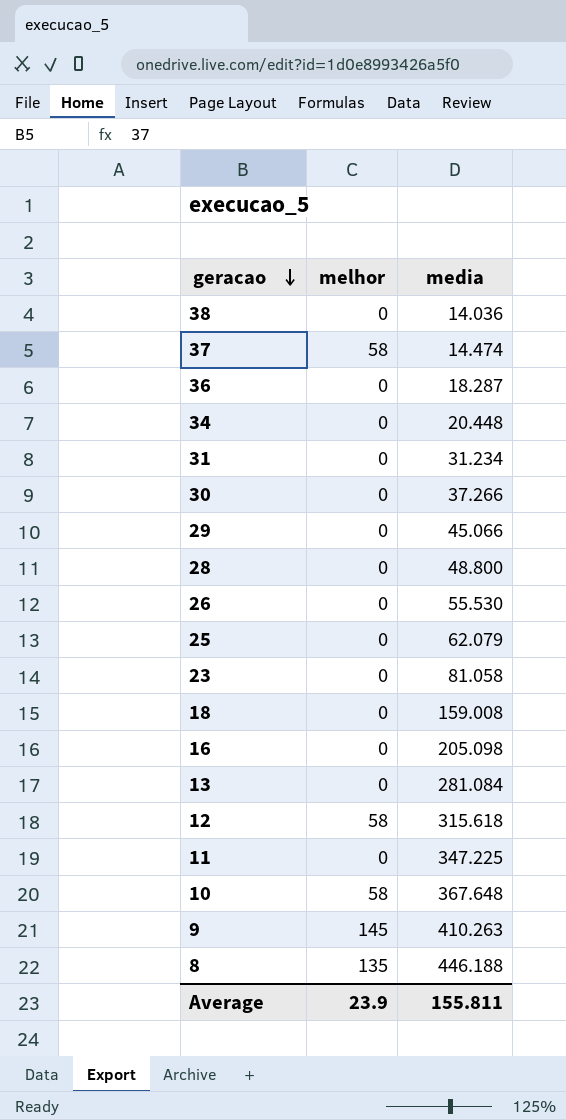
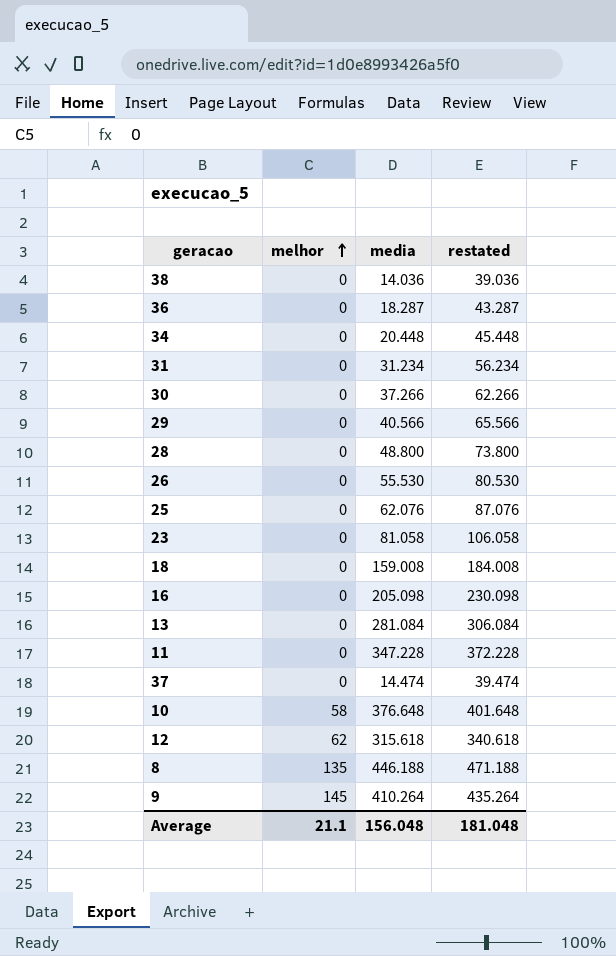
row order: geracao descending -> melhor ascending
column restated | formula: none -> [media] + 25
29 | media: 45.066 -> 40.566
25 | media: 62.079 -> 62.076
11 | media: 347.225 -> 347.228
37 | melhor: 58 -> 0
10 | media: 367.648 -> 376.648
12 | melhor: 58 -> 62
9 | media: 410.263 -> 410.264
Average | melhor: 23.9 -> 21.1
Average | media: 155.811 -> 156.048

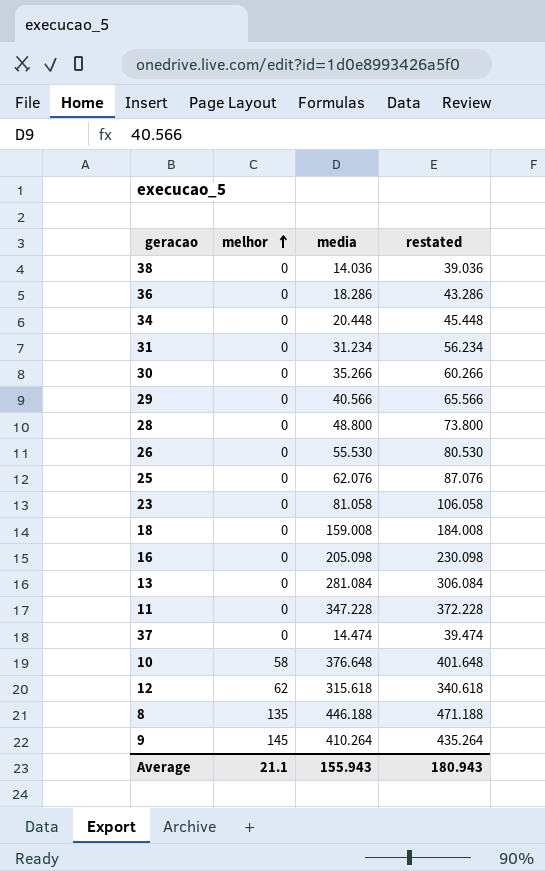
36 | media: 18.287 -> 18.286
36 | restated: 43.287 -> 43.286
30 | media: 37.266 -> 35.266
30 | restated: 62.266 -> 60.266
Average | media: 156.048 -> 155.943
Average | restated: 181.048 -> 180.943

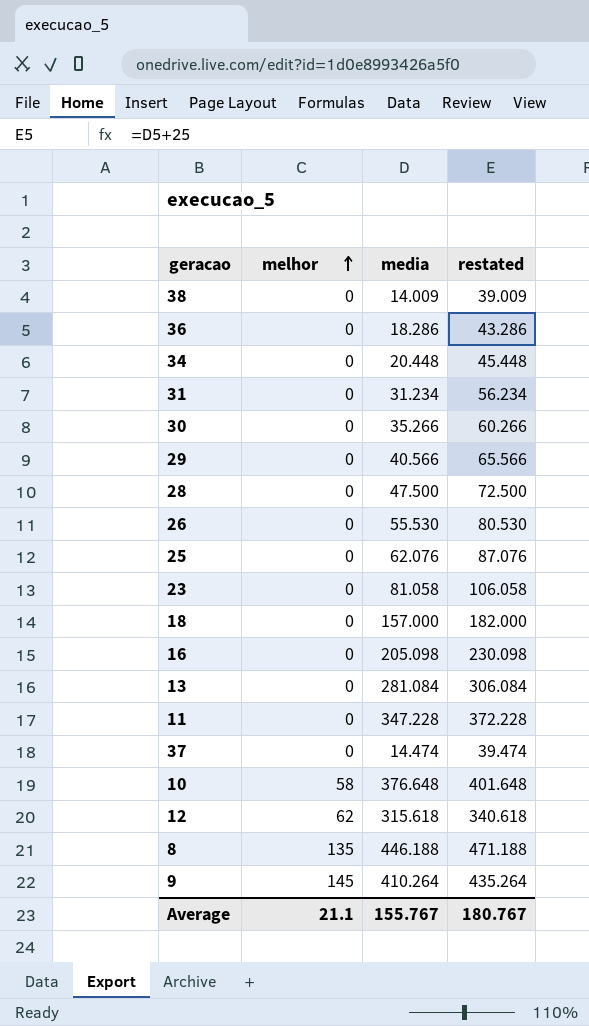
38 | media: 14.036 -> 14.009
38 | restated: 39.036 -> 39.009
28 | media: 48.800 -> 47.500
28 | restated: 73.800 -> 72.500
18 | media: 159.008 -> 157.000
18 | restated: 184.008 -> 182.000
Average | media: 155.943 -> 155.767
Average | restated: 180.943 -> 180.767

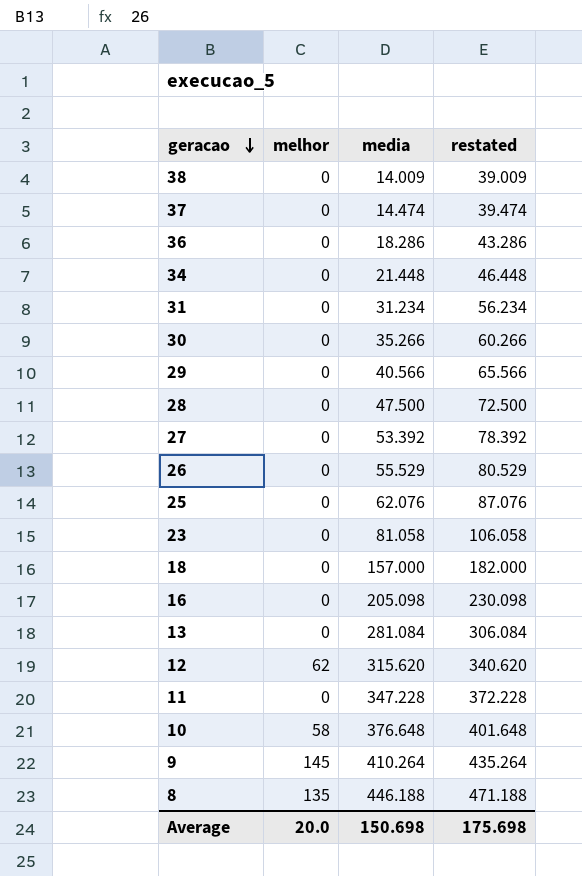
row order: melhor ascending -> geracao descending
34 | media: 20.448 -> 21.448
34 | restated: 45.448 -> 46.448
row 27: none -> 0 | 53.392 | 78.392
26 | media: 55.530 -> 55.529
26 | restated: 80.530 -> 80.529
12 | media: 315.618 -> 315.620
12 | restated: 340.618 -> 340.620
Average | melhor: 21.1 -> 20.0
Average | media: 155.767 -> 150.698
Average | restated: 180.767 -> 175.698

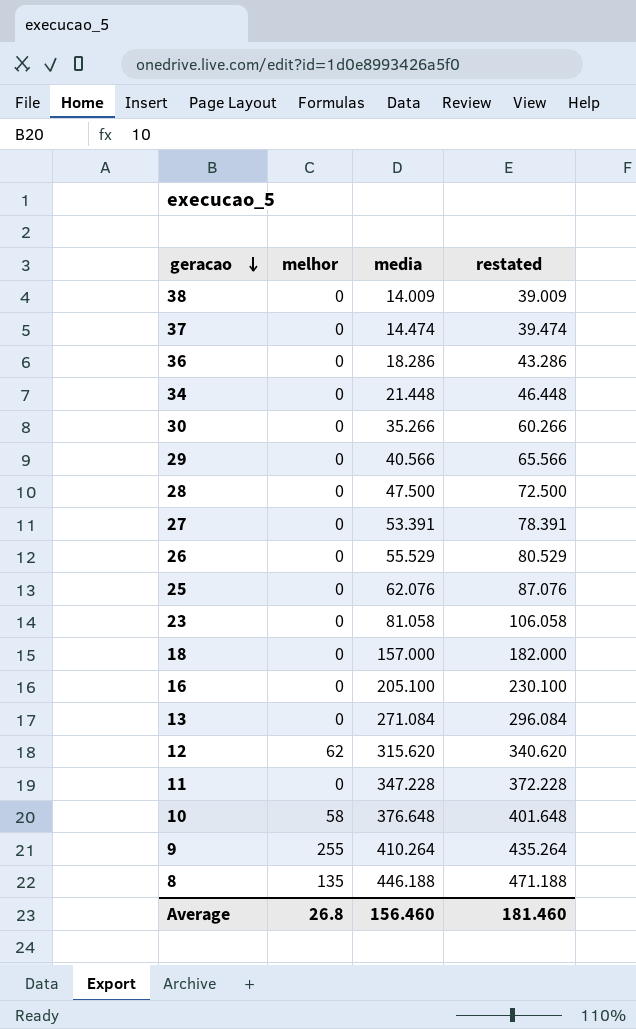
row 31: 0 | 31.234 | 56.234 -> none
27 | media: 53.392 -> 53.391
27 | restated: 78.392 -> 78.391
16 | media: 205.098 -> 205.100
16 | restated: 230.098 -> 230.100
13 | media: 281.084 -> 271.084
13 | restated: 306.084 -> 296.084
9 | melhor: 145 -> 255
Average | melhor: 20.0 -> 26.8
Average | media: 150.698 -> 156.460
Average | restated: 175.698 -> 181.460

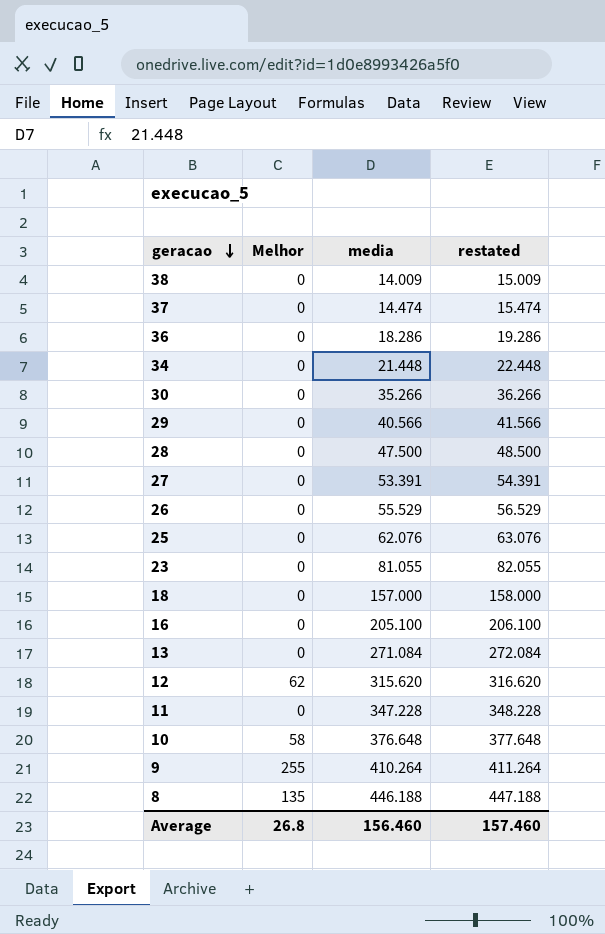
column name: melhor -> Melhor
column restated | formula: [media] + 25 -> [media] + 1
23 | media: 81.058 -> 81.055
Average | restated: 181.460 -> 157.460

